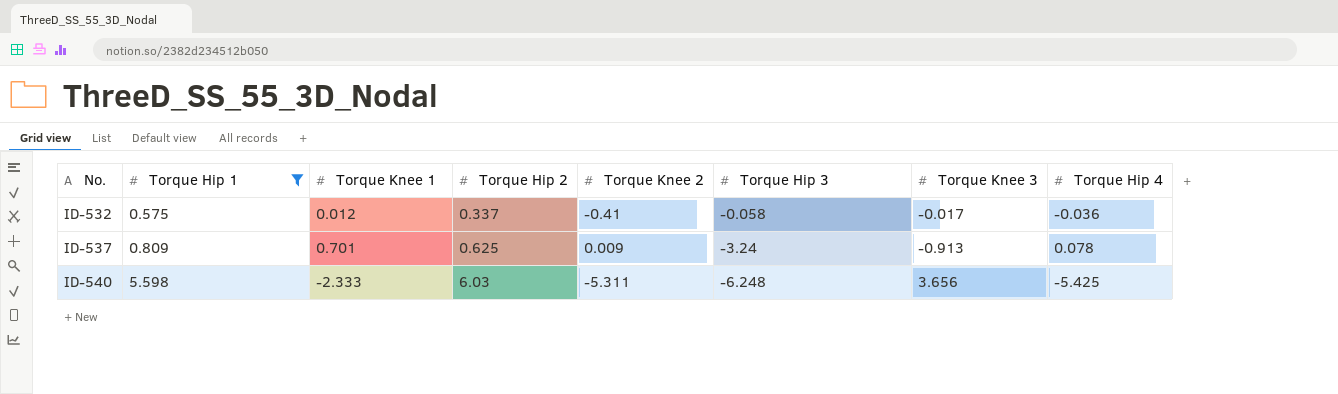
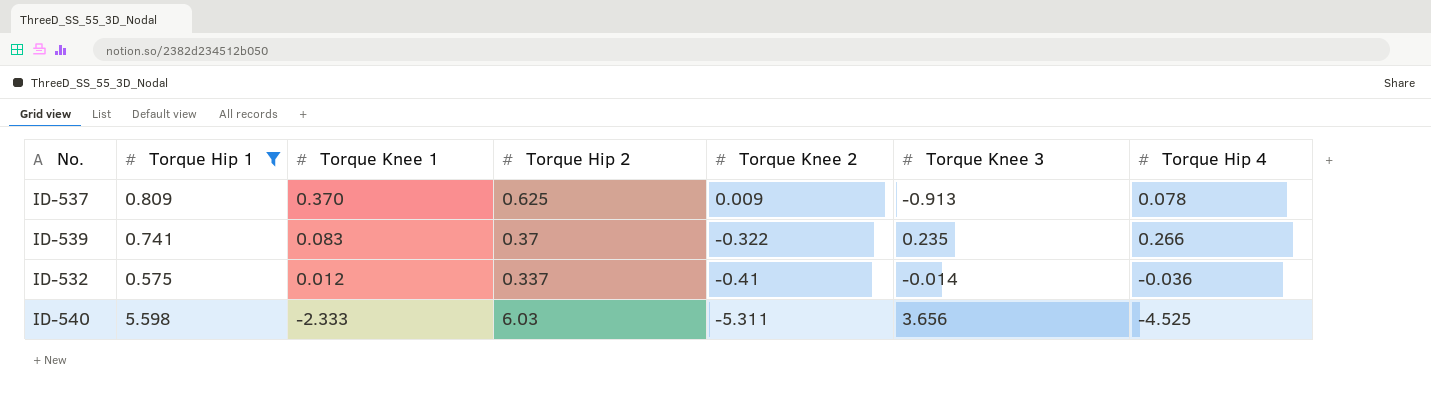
row order: No. ascending -> Torque Knee 1 descending
column Torque Hip 3 | position: 6 -> none
ID-537 | Torque Knee 1: 0.701 -> 0.370
row ID-539: none -> 0.741 | 0.083 | 0.37 | -0.322 | 0.235 | 0.266
ID-532 | Torque Knee 3: -0.017 -> -0.014
ID-540 | Torque Hip 4: -5.425 -> -4.525

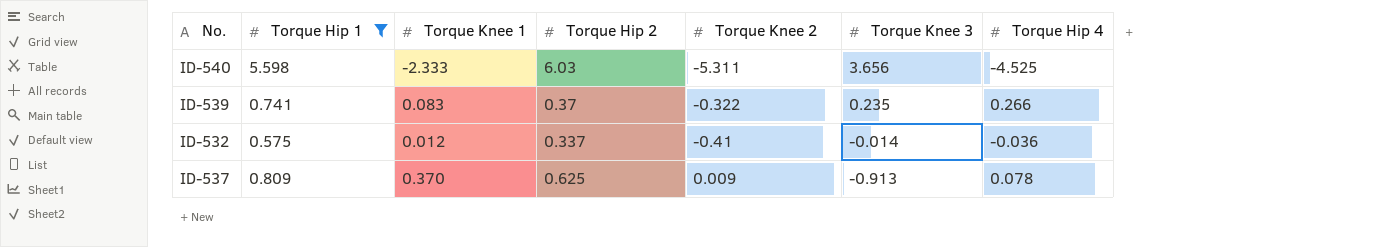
row order: Torque Knee 1 descending -> Torque Knee 3 descending

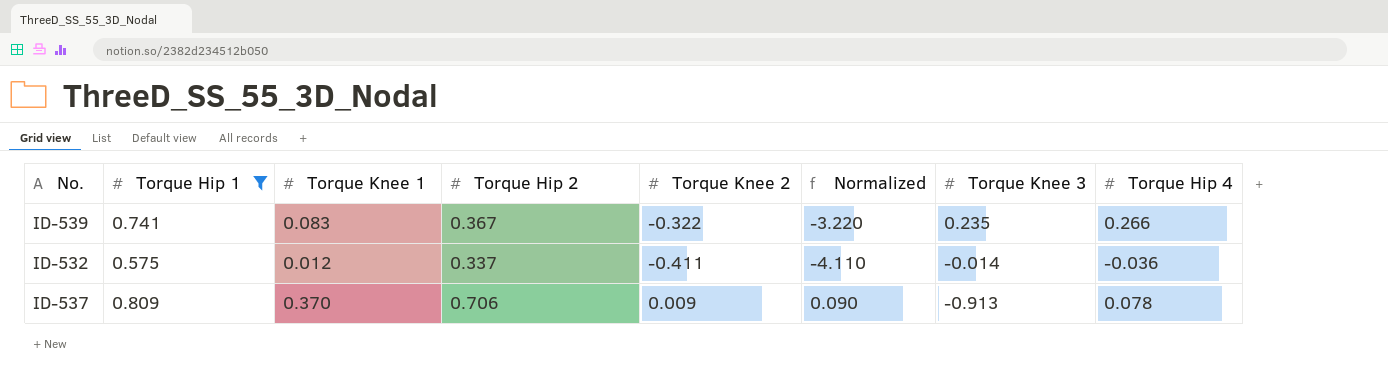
column Normalized | formula: none -> [Torque Knee 2] * 10
row ID-540: 5.598 | -2.333 | 6.03 | -5.311 | 3.656 | -4.525 -> none
ID-539 | Torque Hip 2: 0.37 -> 0.367
ID-532 | Torque Knee 2: -0.41 -> -0.411
ID-537 | Torque Hip 2: 0.625 -> 0.706

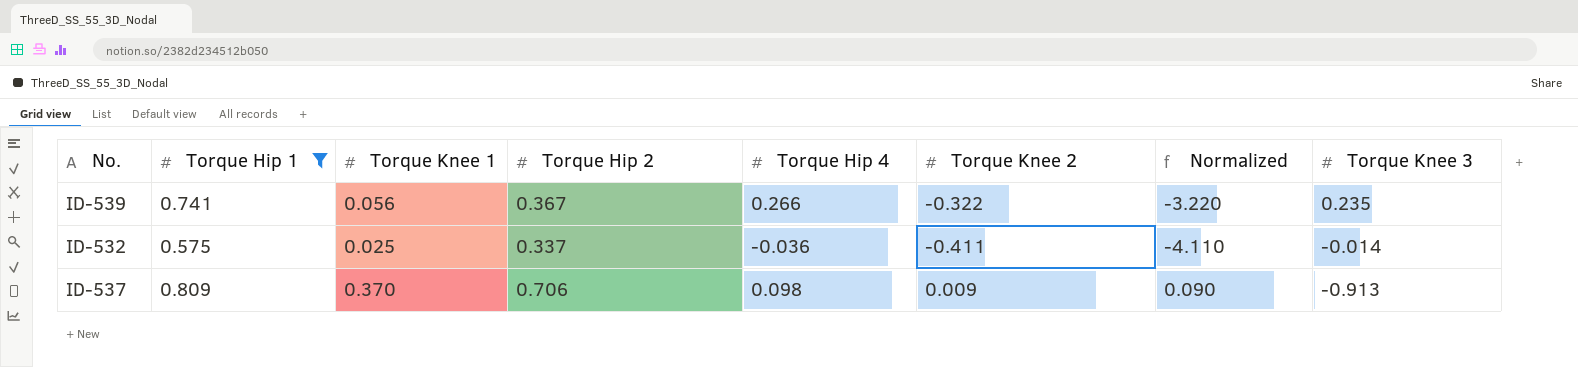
column Torque Hip 4 | position: 8 -> 5
ID-539 | Torque Knee 1: 0.083 -> 0.056
ID-532 | Torque Knee 1: 0.012 -> 0.025
ID-537 | Torque Hip 4: 0.078 -> 0.098

